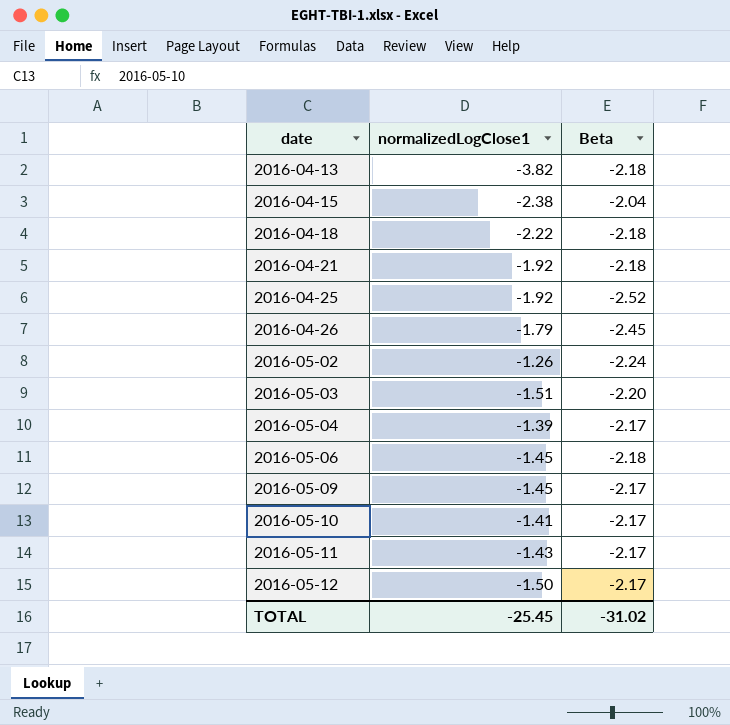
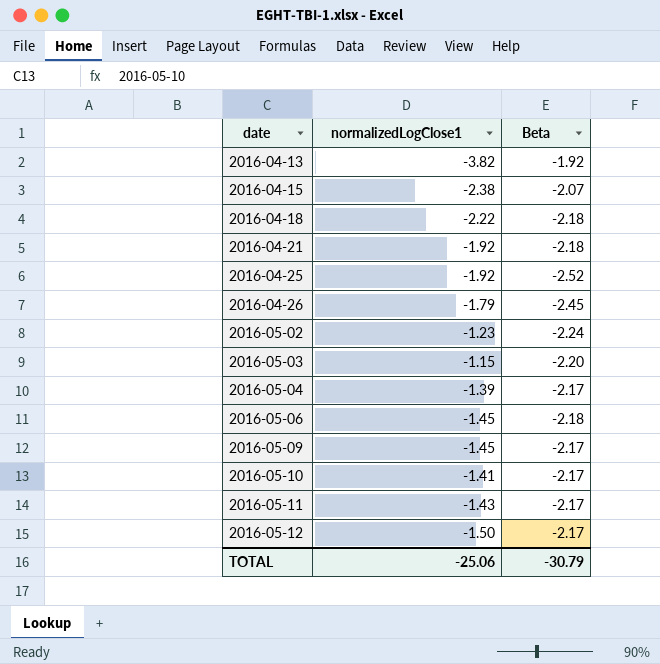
2016-04-13 | Beta: -2.18 -> -1.92
2016-04-15 | Beta: -2.04 -> -2.07
2016-05-02 | normalizedLogClose1: -1.26 -> -1.23
2016-05-03 | normalizedLogClose1: -1.51 -> -1.15
TOTAL | normalizedLogClose1: -25.45 -> -25.06
TOTAL | Beta: -31.02 -> -30.79

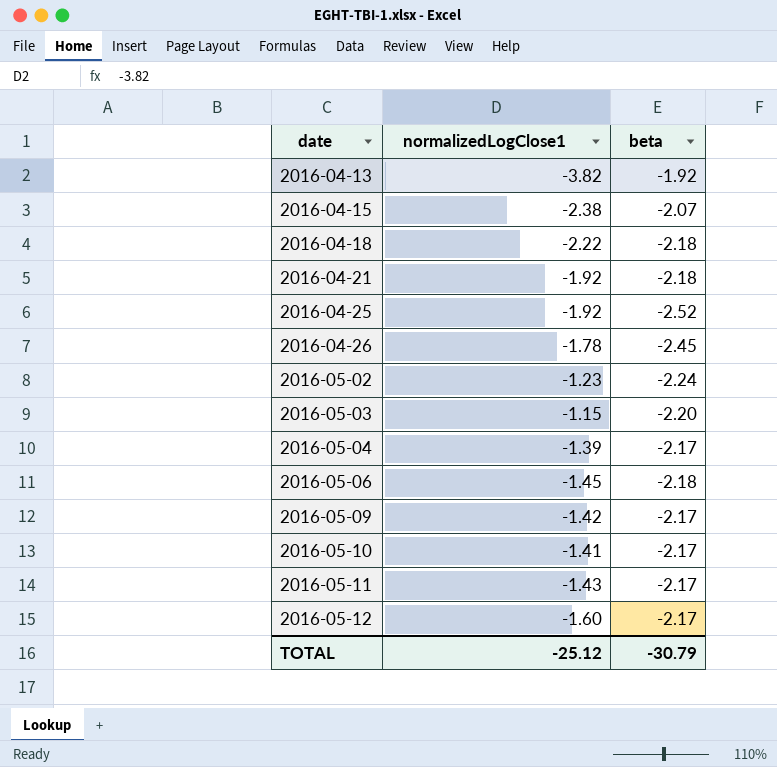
column name: Beta -> beta
2016-04-26 | normalizedLogClose1: -1.79 -> -1.78
2016-05-09 | normalizedLogClose1: -1.45 -> -1.42
2016-05-12 | normalizedLogClose1: -1.50 -> -1.60
TOTAL | normalizedLogClose1: -25.06 -> -25.12

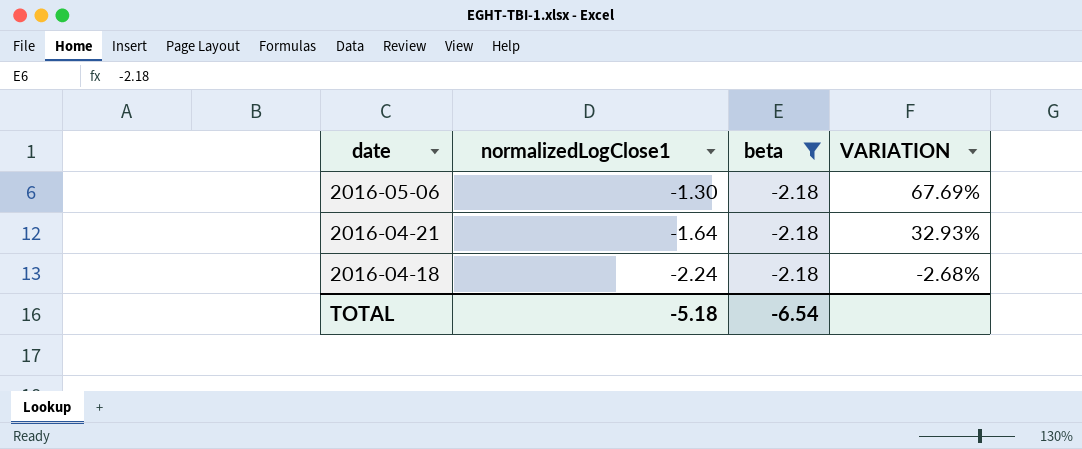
filter: none -> beta = -2.18
row order: date ascending -> date descending
column VARIATION | formula: none -> ([beta] - [normalizedLogClose1]) / [normalizedLogClose1]
2016-05-06 | normalizedLogClose1: -1.45 -> -1.30
2016-04-21 | normalizedLogClose1: -1.92 -> -1.64
2016-04-18 | normalizedLogClose1: -2.22 -> -2.24
TOTAL | normalizedLogClose1: -25.12 -> -5.18
TOTAL | beta: -30.79 -> -6.54

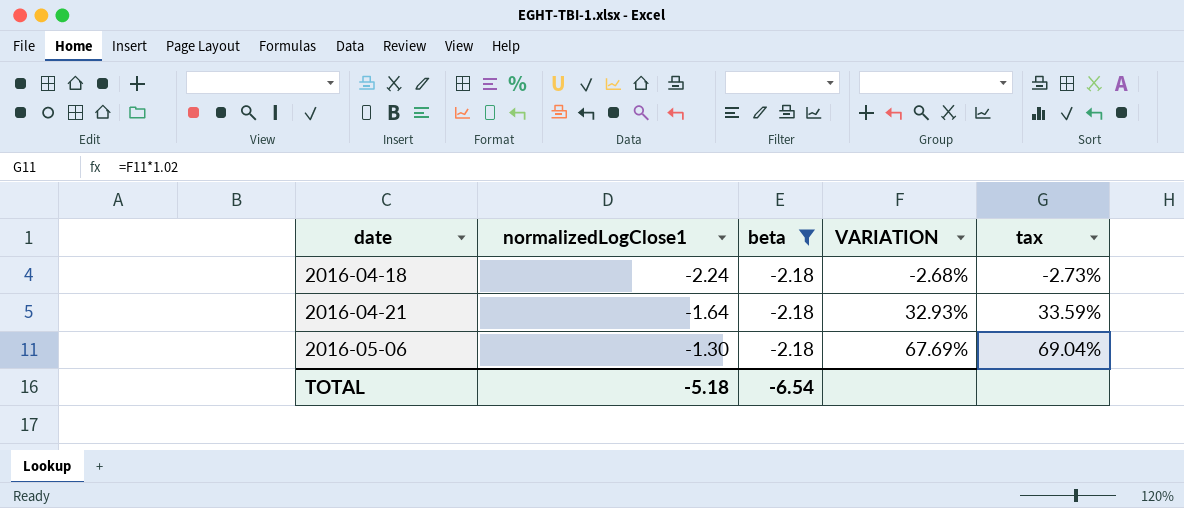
row order: date descending -> date ascending
column tax | formula: none -> [VARIATION] * 1.02

